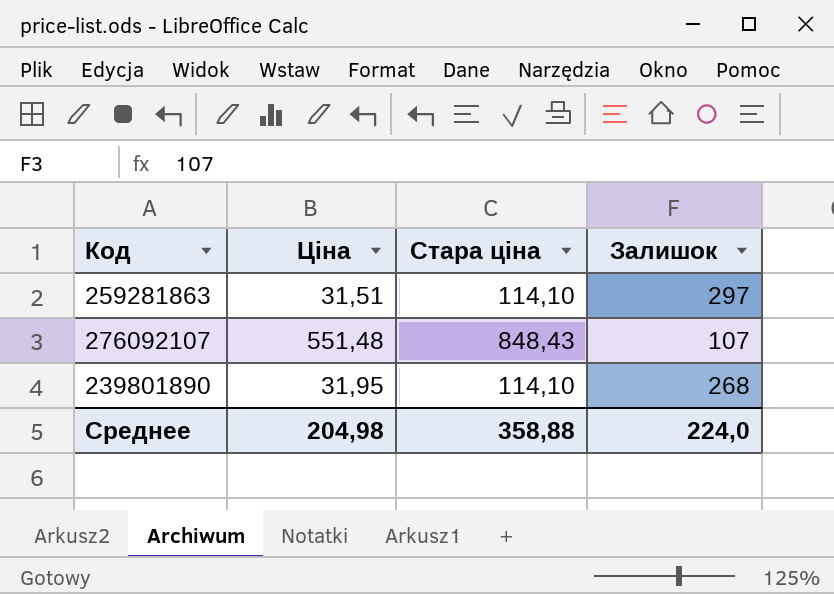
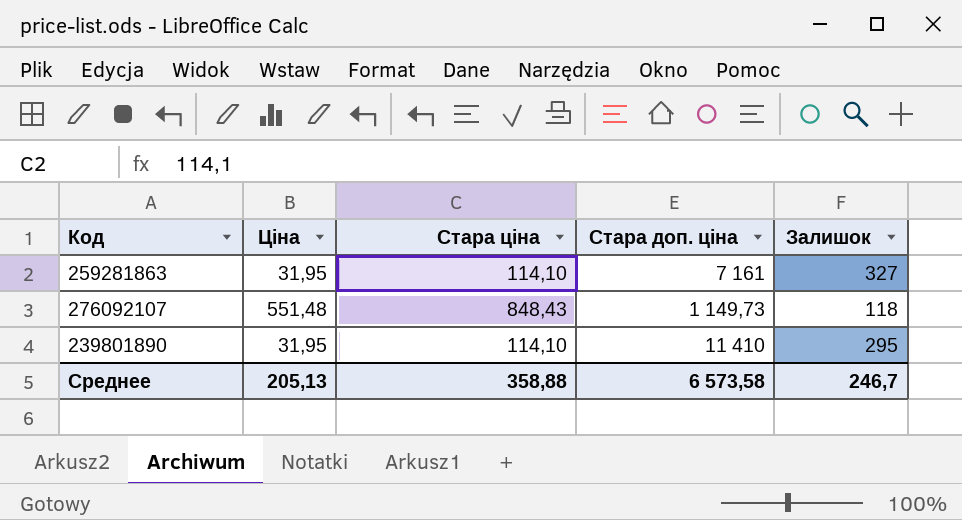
column Стара доп. ціна | position: none -> 4
259281863 | Ціна: 31,51 -> 31,95
259281863 | Залишок: 297 -> 327
276092107 | Залишок: 107 -> 118
239801890 | Залишок: 268 -> 295
Среднее | Ціна: 204,98 -> 205,13
Среднее | Залишок: 224,0 -> 246,7

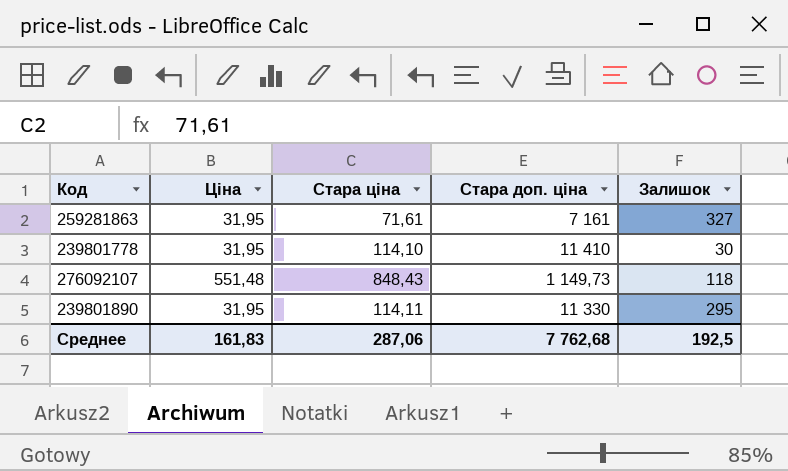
259281863 | Стара ціна: 114,10 -> 71,61
row 239801778: none -> 31,95 | 114,10 | 11 410 | 30
239801890 | Стара ціна: 114,10 -> 114,11
239801890 | Стара доп. ціна: 11 410 -> 11 330
Среднее | Ціна: 205,13 -> 161,83
Среднее | Стара ціна: 358,88 -> 287,06
Среднее | Стара доп. ціна: 6 573,58 -> 7 762,68
Среднее | Залишок: 246,7 -> 192,5

